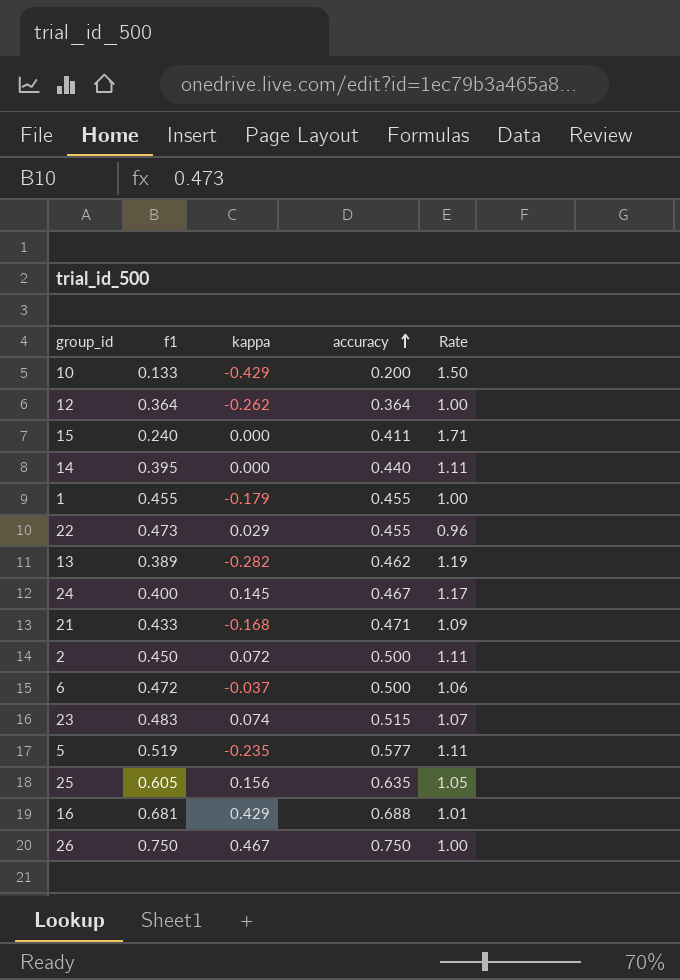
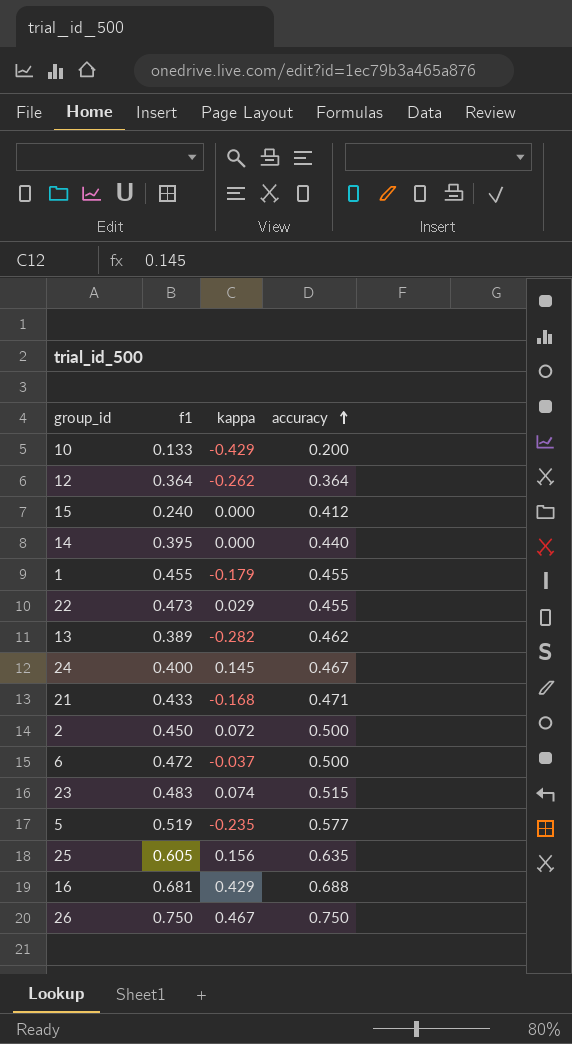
column Rate | formula: [accuracy] / [f1] -> none
15 | accuracy: 0.411 -> 0.412

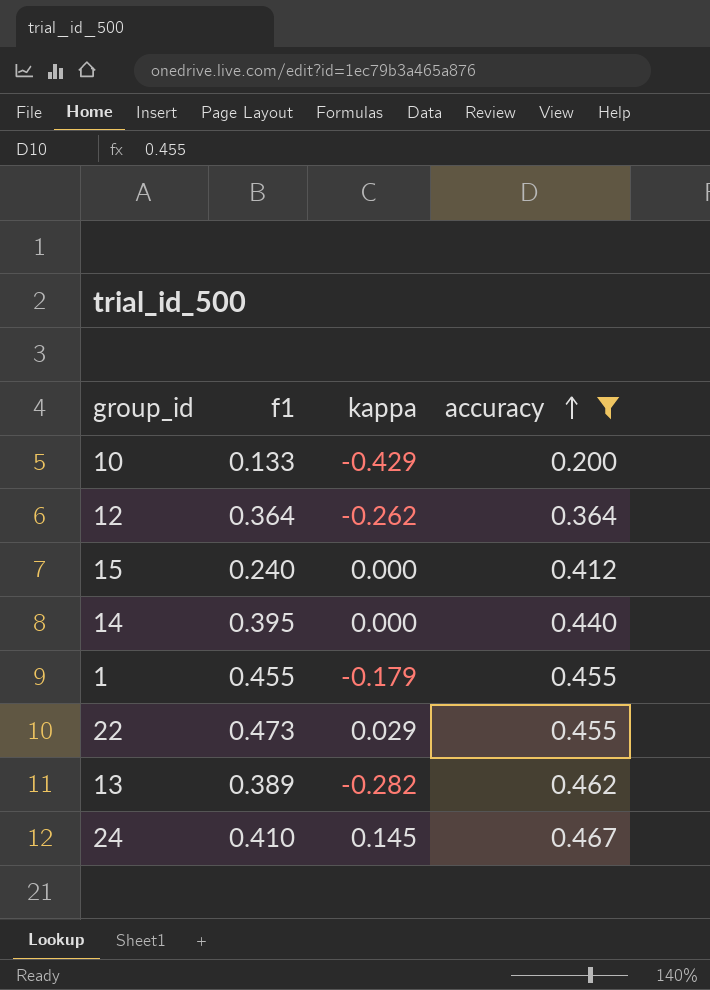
filter: none -> accuracy <= 0.467
24 | f1: 0.400 -> 0.410

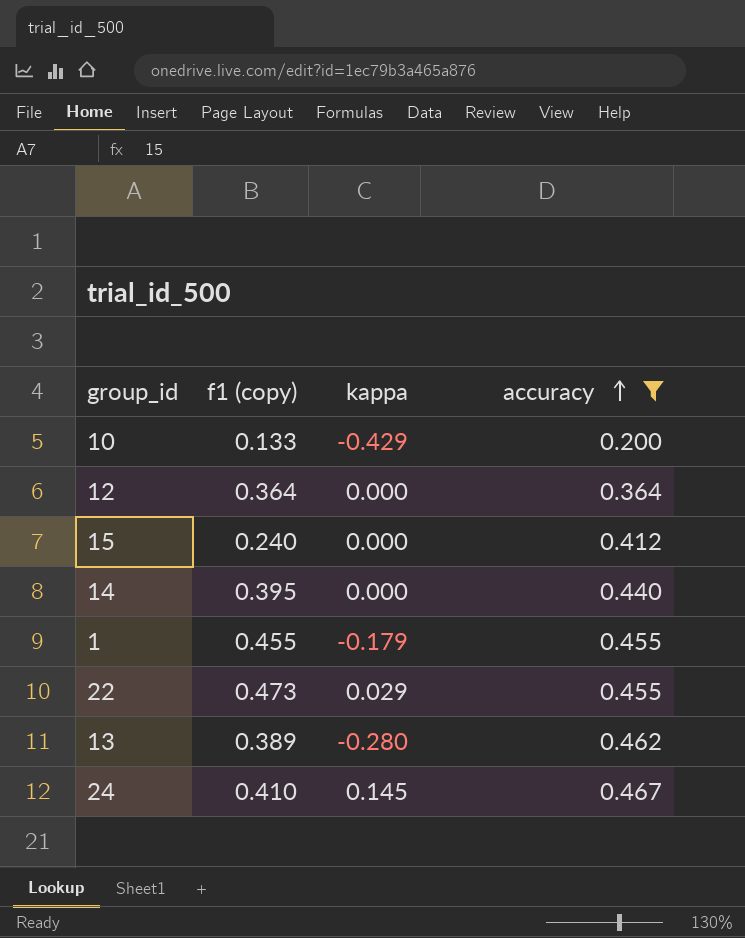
column name: f1 -> f1 (copy)
12 | kappa: -0.262 -> 0.000
13 | kappa: -0.282 -> -0.280

